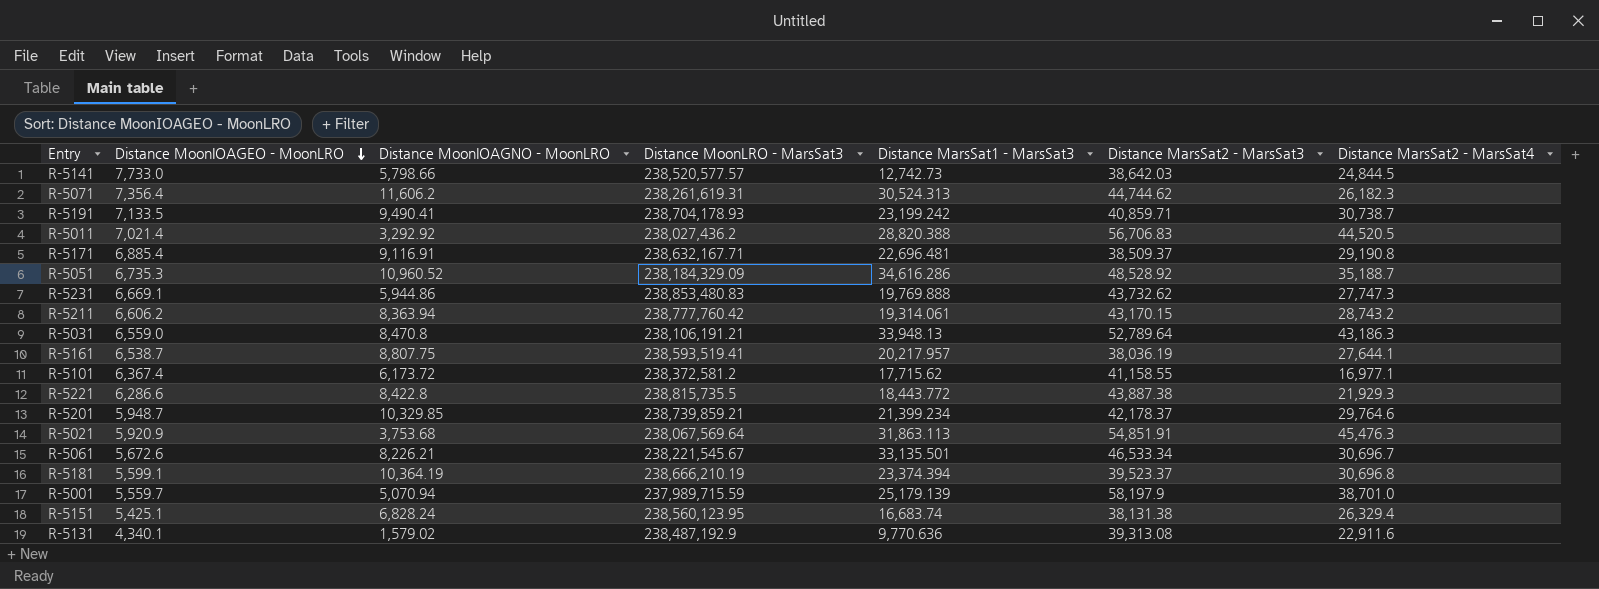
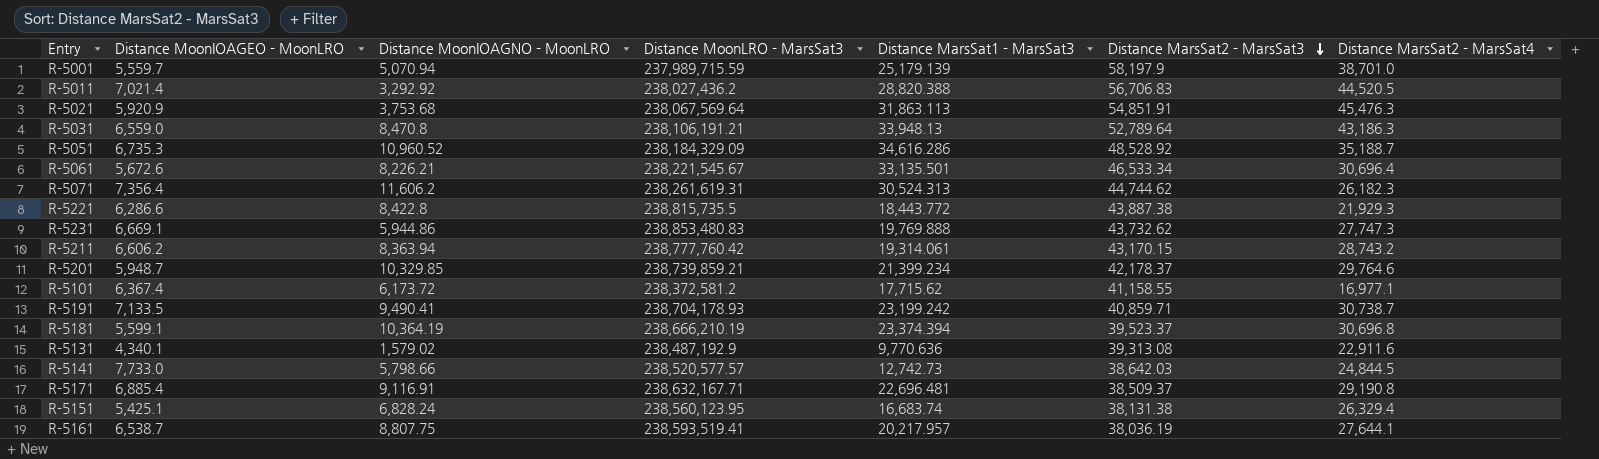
row order: Distance MoonIOAGEO - MoonLRO descending -> Distance MarsSat2 - MarsSat3 descending
R-5061 | Distance MarsSat2 - MarsSat4: 30,696.7 -> 30,696.4

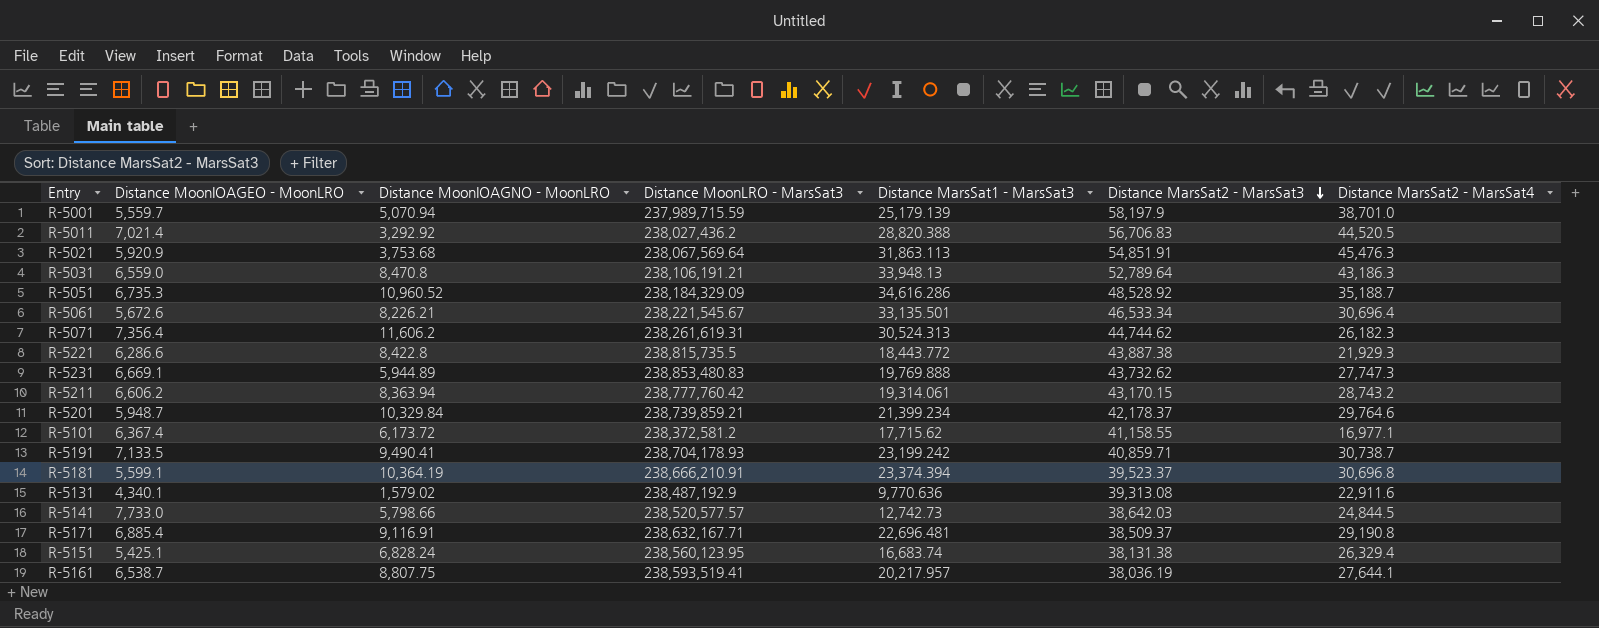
R-5231 | Distance MoonIOAGNO - MoonLRO: 5,944.86 -> 5,944.89
R-5201 | Distance MoonIOAGNO - MoonLRO: 10,329.85 -> 10,329.84
R-5181 | Distance MoonLRO - MarsSat3: 238,666,210.19 -> 238,666,210.91

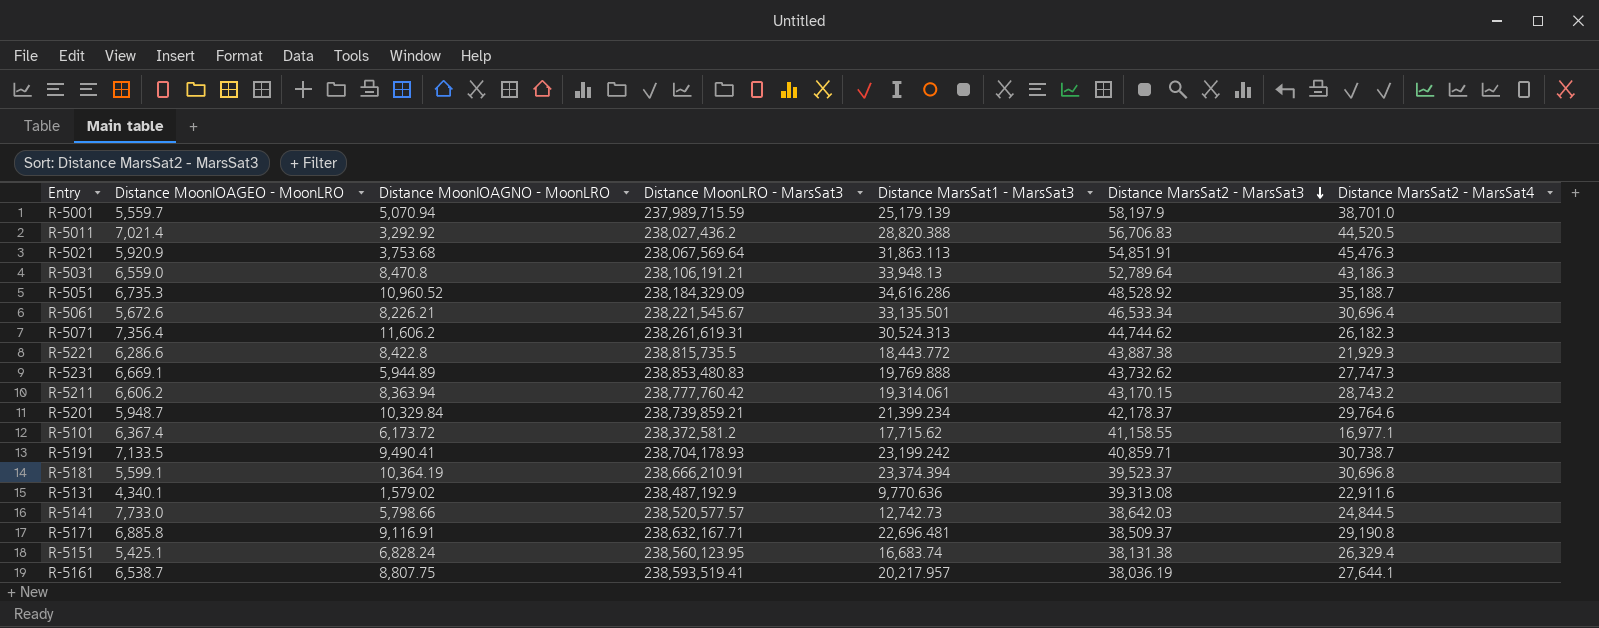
R-5171 | Distance MoonIOAGEO - MoonLRO: 6,885.4 -> 6,885.8

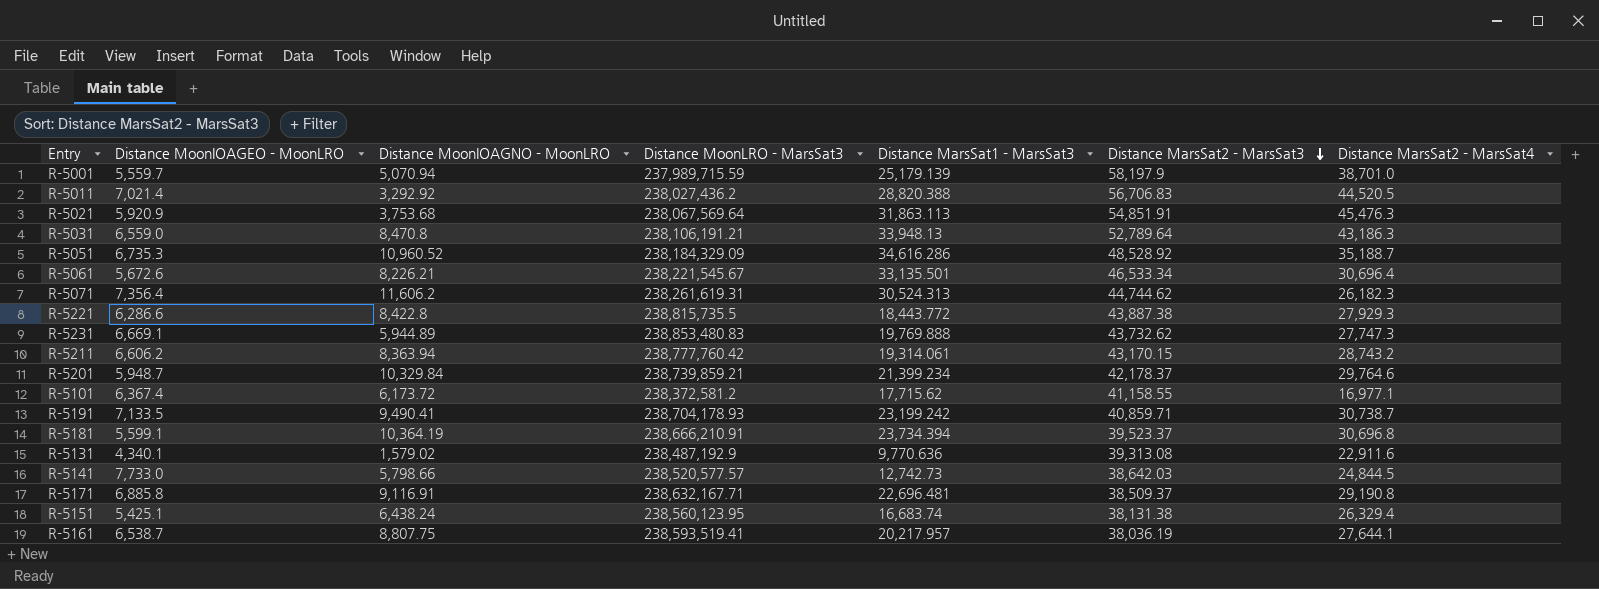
R-5221 | Distance MarsSat2 - MarsSat4: 21,929.3 -> 27,929.3
R-5181 | Distance MarsSat1 - MarsSat3: 23,374.394 -> 23,734.394
R-5151 | Distance MoonIOAGNO - MoonLRO: 6,828.24 -> 6,438.24

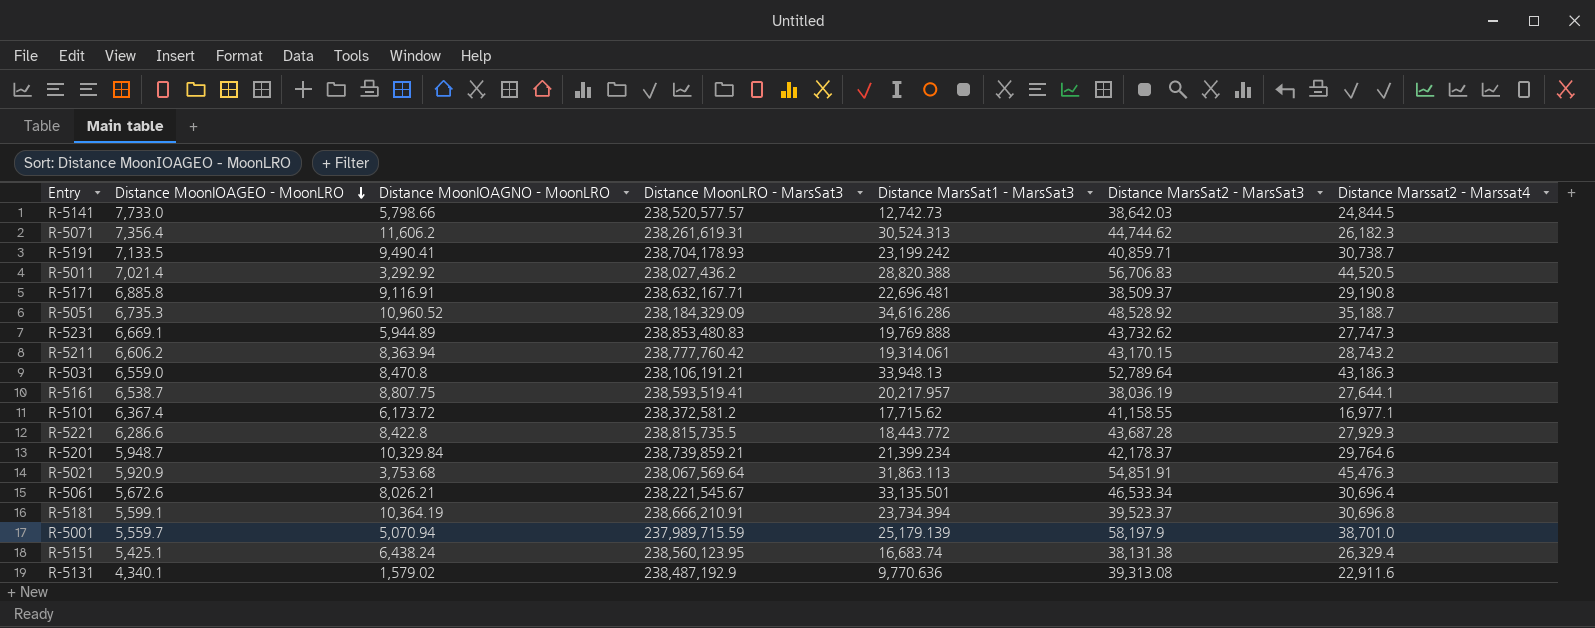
row order: Distance MarsSat2 - MarsSat3 descending -> Distance MoonIOAGEO - MoonLRO descending
column name: Distance MarsSat2 - MarsSat4 -> Distance Marssat2 - Marssat4
R-5221 | Distance MarsSat2 - MarsSat3: 43,887.38 -> 43,687.28
R-5061 | Distance MoonIOAGNO - MoonLRO: 8,226.21 -> 8,026.21

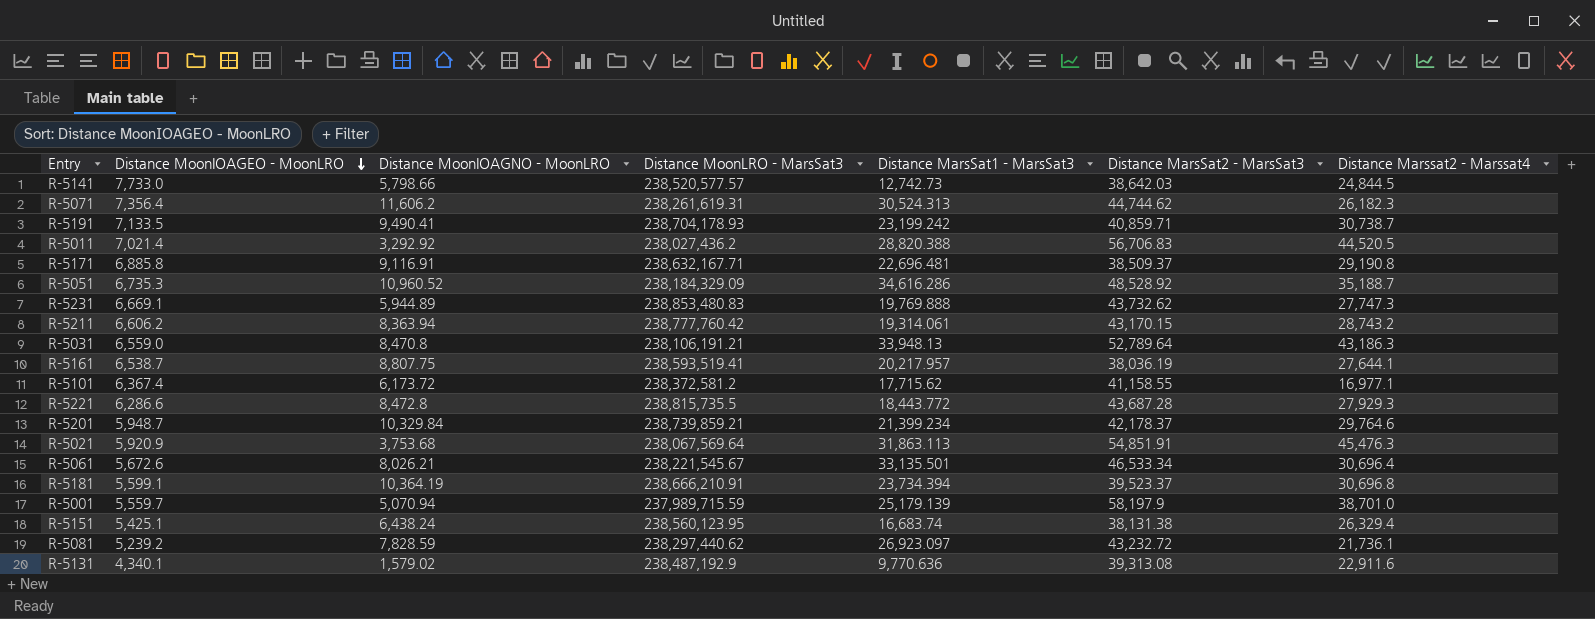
R-5221 | Distance MoonIOAGNO - MoonLRO: 8,422.8 -> 8,472.8
row R-5081: none -> 5,239.2 | 7,828.59 | 238,297,440.62 | 26,923.097 | 43,232.72 | 21,736.1

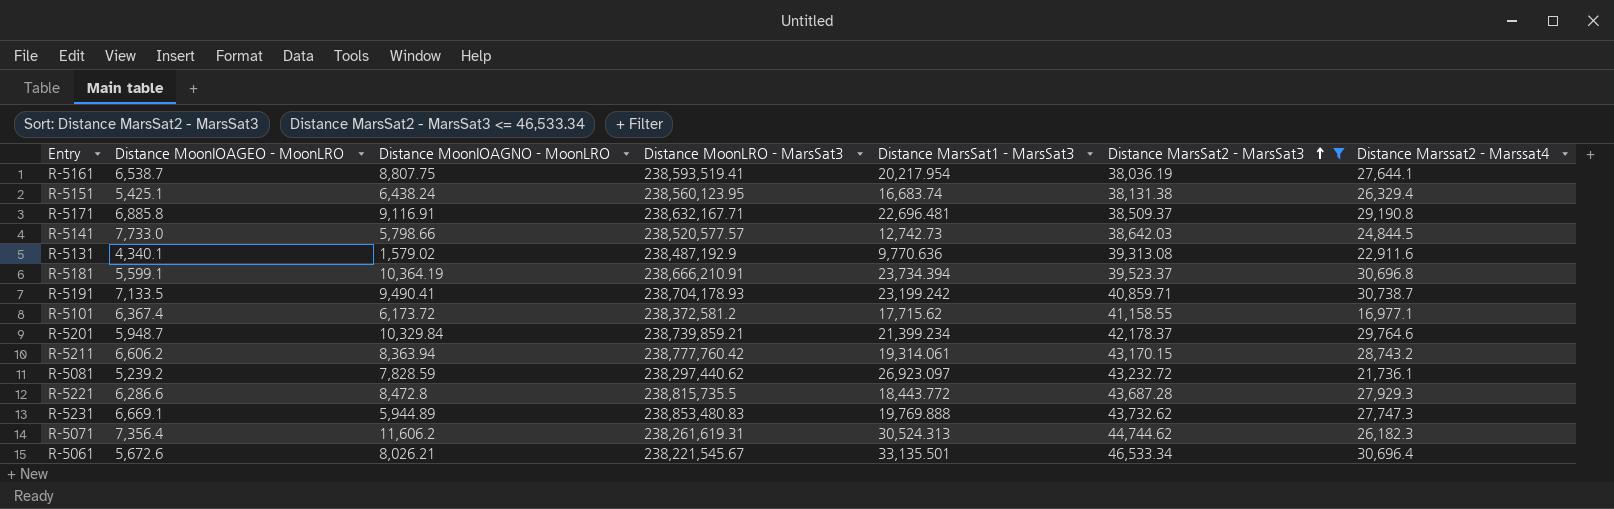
filter: none -> Distance MarsSat2 - MarsSat3 <= 46,533.34
row order: Distance MoonIOAGEO - MoonLRO descending -> Distance MarsSat2 - MarsSat3 ascending
R-5161 | Distance MarsSat1 - MarsSat3: 20,217.957 -> 20,217.954

